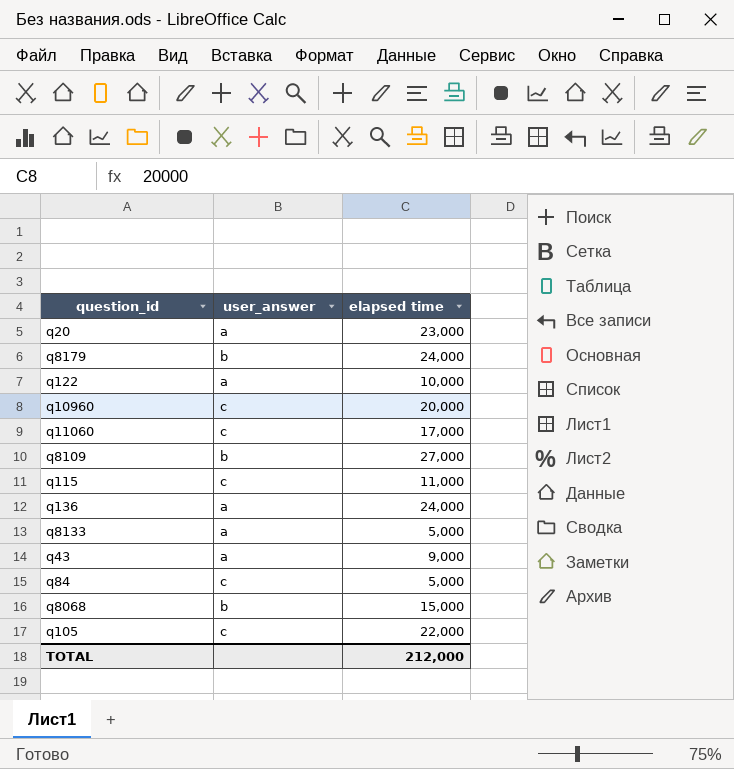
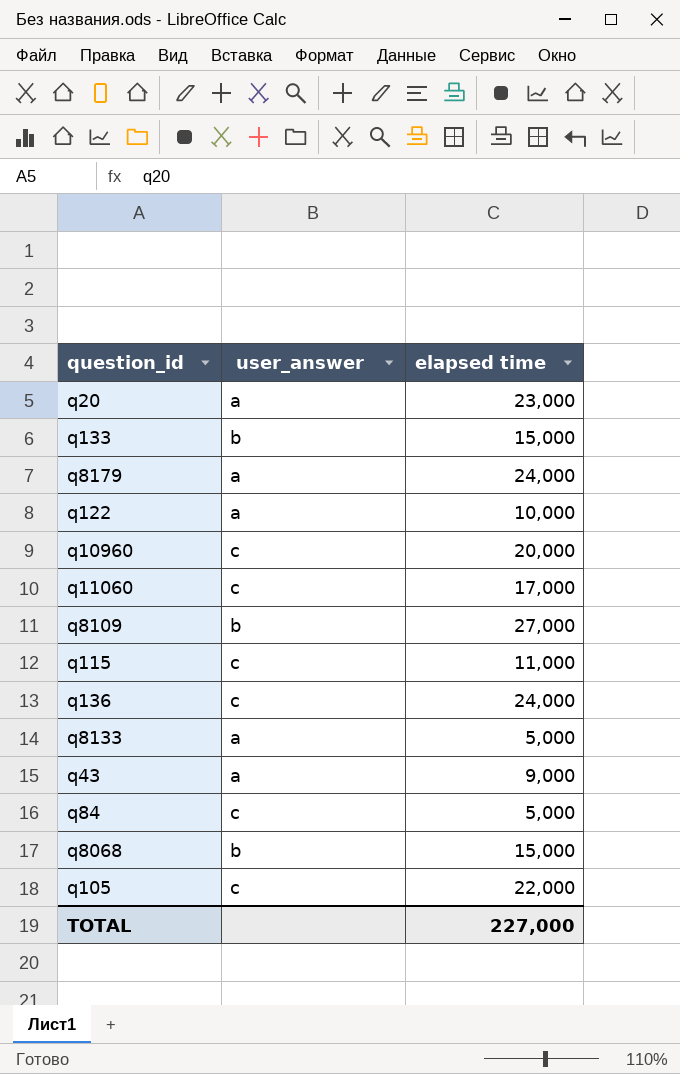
row q133: none -> b | 15,000
q8179 | user_answer: b -> a
q136 | user_answer: a -> c
TOTAL | elapsed time: 212,000 -> 227,000

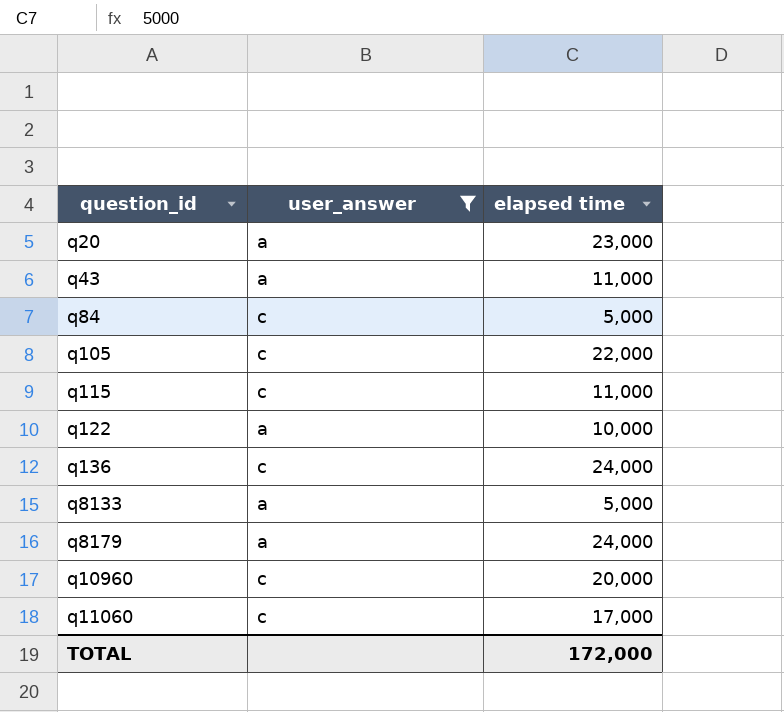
filter: none -> user_answer != b
row order: none -> question_id ascending
q43 | elapsed time: 9,000 -> 11,000
TOTAL | elapsed time: 227,000 -> 172,000

